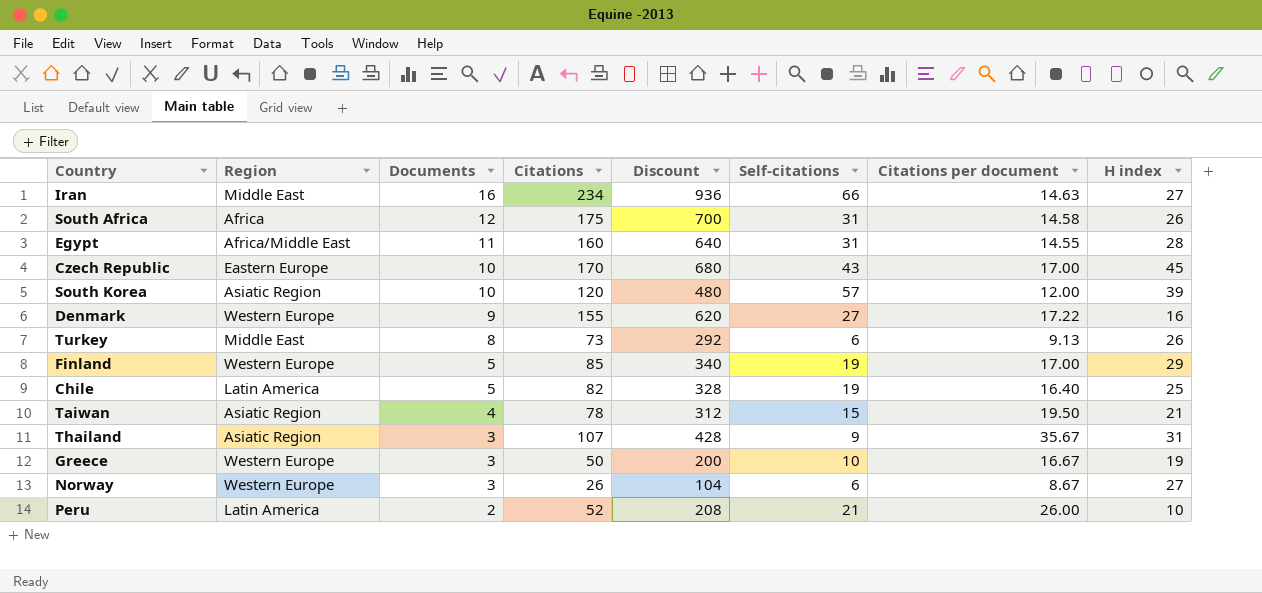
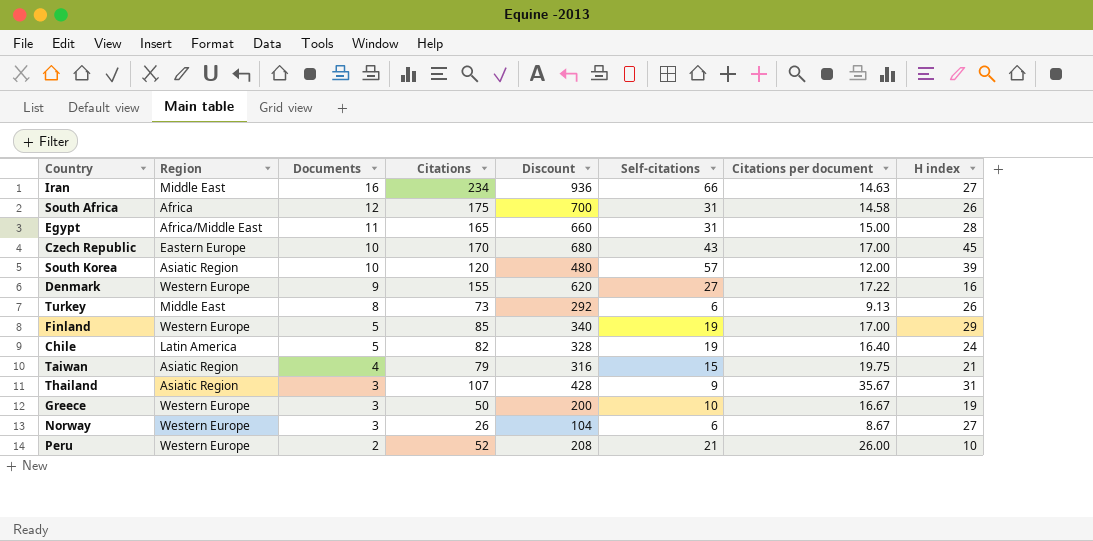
Egypt | Citations: 160 -> 165
Egypt | Discount: 640 -> 660
Egypt | Citations per document: 14.55 -> 15.00
Chile | H index: 25 -> 24
Taiwan | Citations: 78 -> 79
Taiwan | Discount: 312 -> 316
Taiwan | Citations per document: 19.50 -> 19.75
Peru | Region: Latin America -> Western Europe

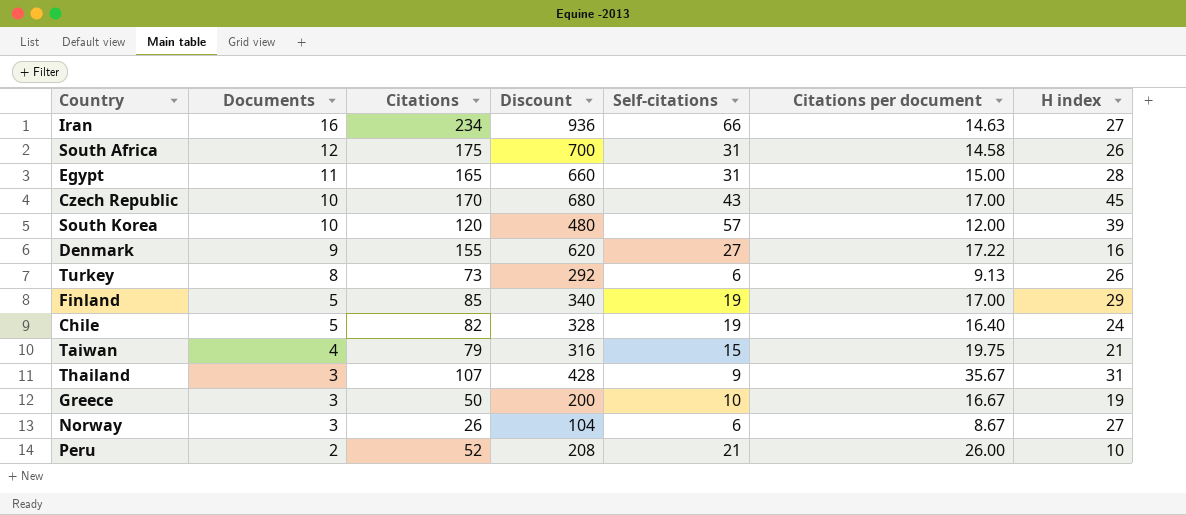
column Region | position: 2 -> none

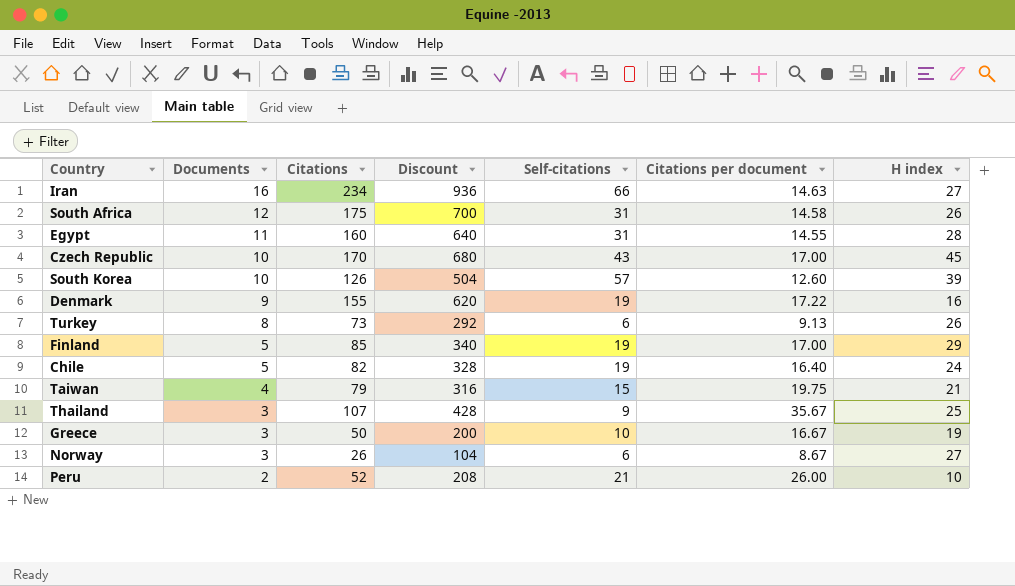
Egypt | Citations: 165 -> 160
Egypt | Discount: 660 -> 640
Egypt | Citations per document: 15.00 -> 14.55
South Korea | Citations: 120 -> 126
South Korea | Discount: 480 -> 504
South Korea | Citations per document: 12.00 -> 12.60
Denmark | Self-citations: 27 -> 19
Thailand | H index: 31 -> 25

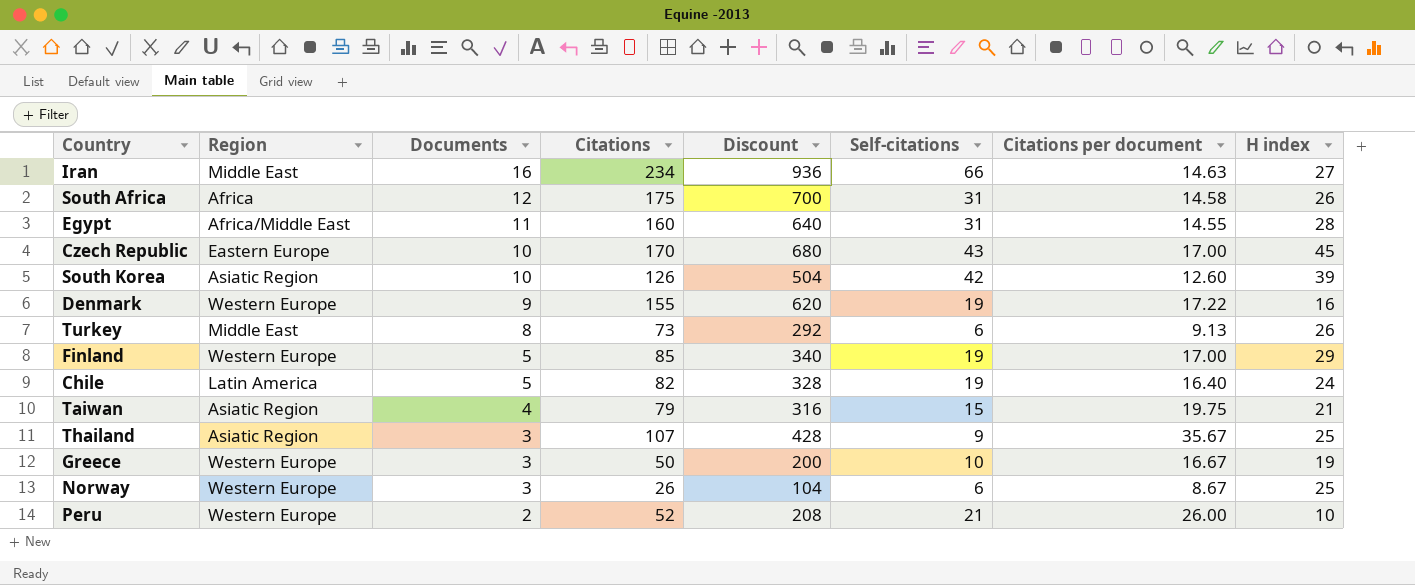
column Region | position: none -> 2
South Korea | Self-citations: 57 -> 42
Norway | H index: 27 -> 25

